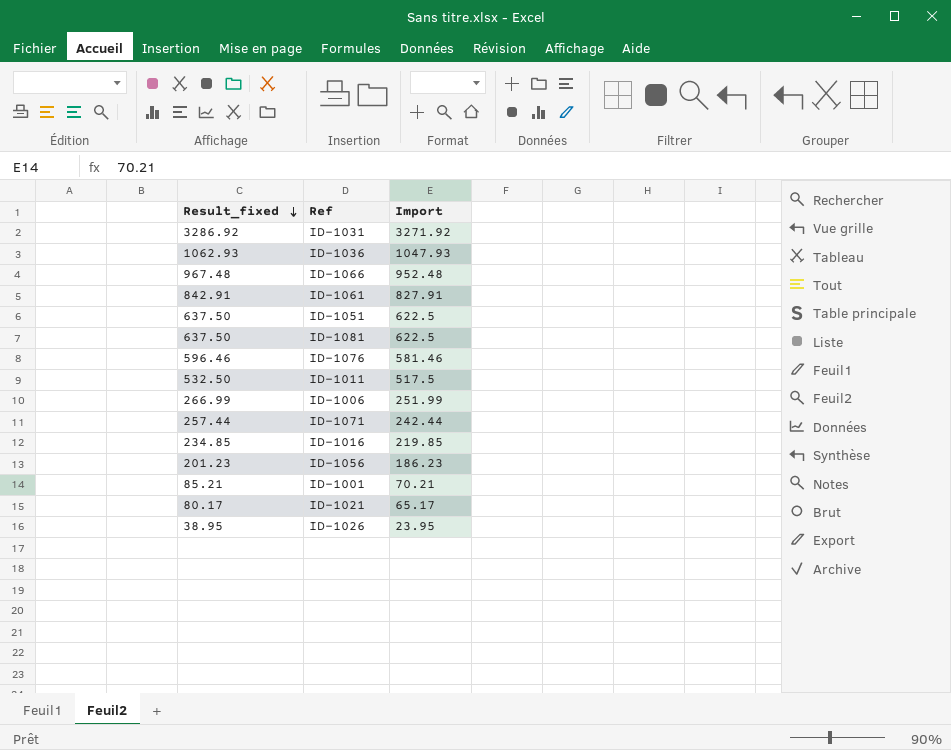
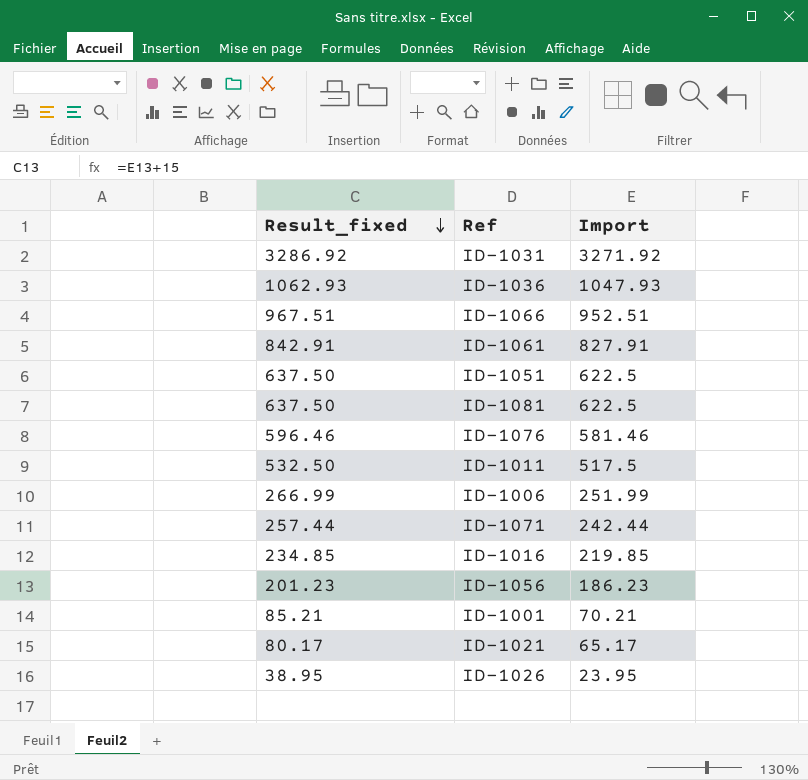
ID-1066 | Result_fixed: 967.48 -> 967.51
ID-1066 | Import: 952.48 -> 952.51

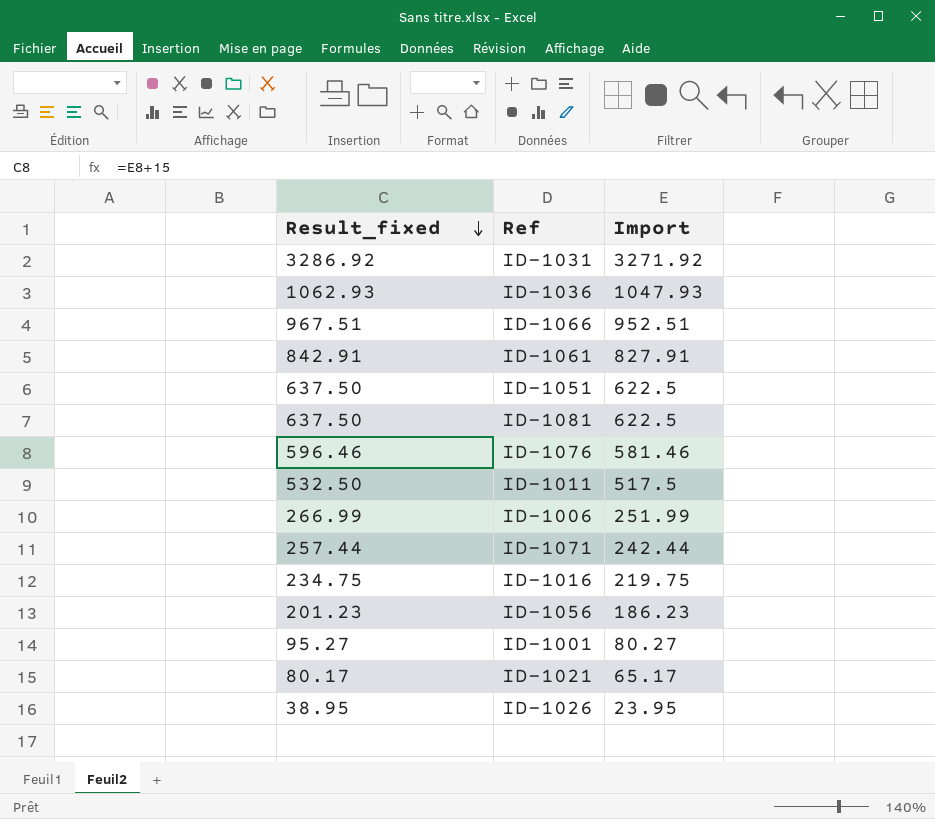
ID-1016 | Result_fixed: 234.85 -> 234.75
ID-1016 | Import: 219.85 -> 219.75
ID-1001 | Result_fixed: 85.21 -> 95.27
ID-1001 | Import: 70.21 -> 80.27

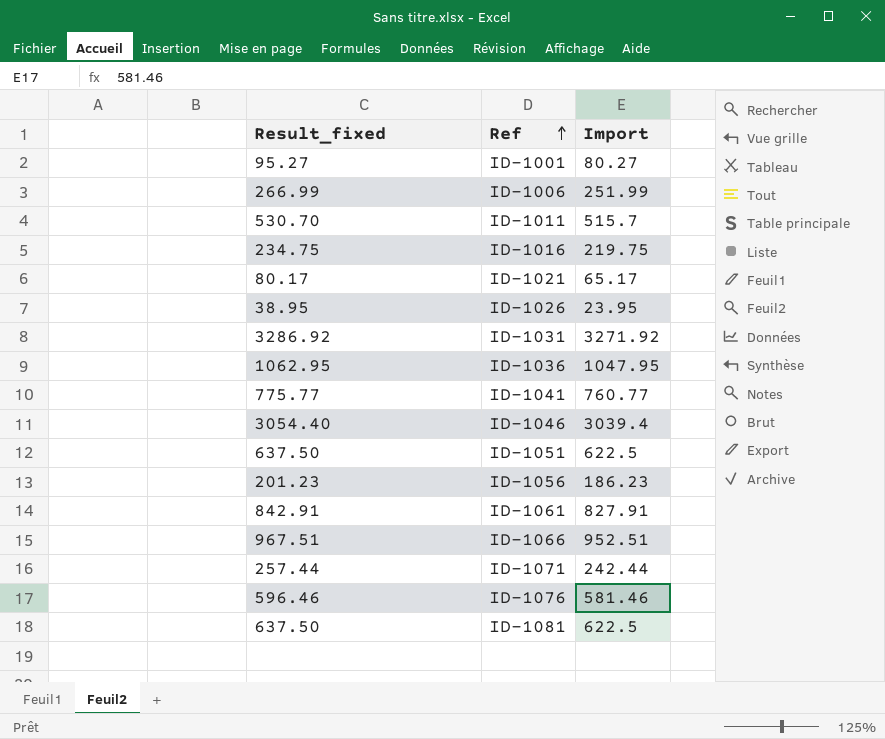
row order: Result_fixed descending -> Ref ascending
ID-1011 | Result_fixed: 532.50 -> 530.70
ID-1011 | Import: 517.5 -> 515.7
ID-1036 | Result_fixed: 1062.93 -> 1062.95
ID-1036 | Import: 1047.93 -> 1047.95
row ID-1041: none -> 775.77 | 760.77
row ID-1046: none -> 3054.40 | 3039.4

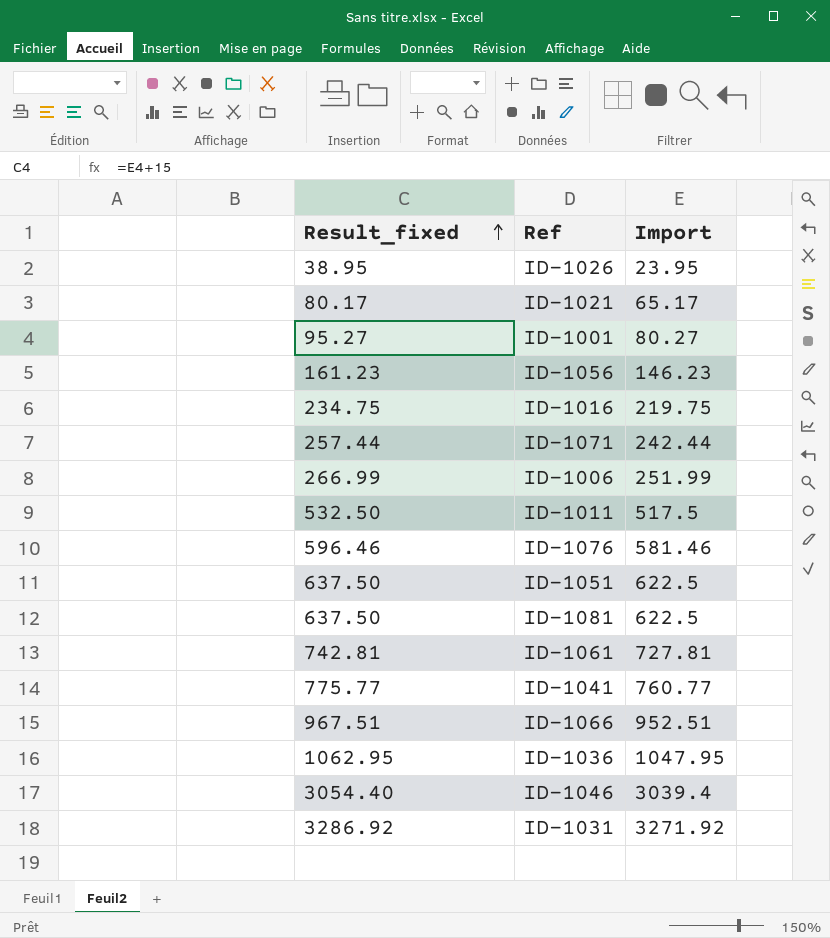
row order: Ref ascending -> Result_fixed ascending
ID-1056 | Result_fixed: 201.23 -> 161.23
ID-1056 | Import: 186.23 -> 146.23
ID-1011 | Result_fixed: 530.70 -> 532.50
ID-1011 | Import: 515.7 -> 517.5
ID-1061 | Result_fixed: 842.91 -> 742.81
ID-1061 | Import: 827.91 -> 727.81

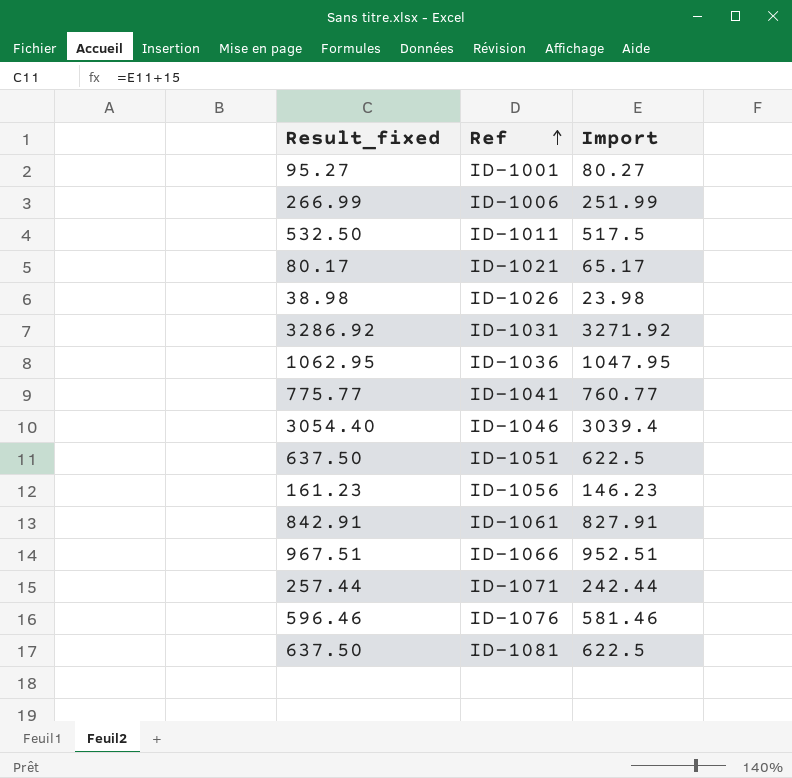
row order: Result_fixed ascending -> Ref ascending
row ID-1016: 234.75 | 219.75 -> none
ID-1026 | Result_fixed: 38.95 -> 38.98
ID-1026 | Import: 23.95 -> 23.98
ID-1061 | Result_fixed: 742.81 -> 842.91
ID-1061 | Import: 727.81 -> 827.91

